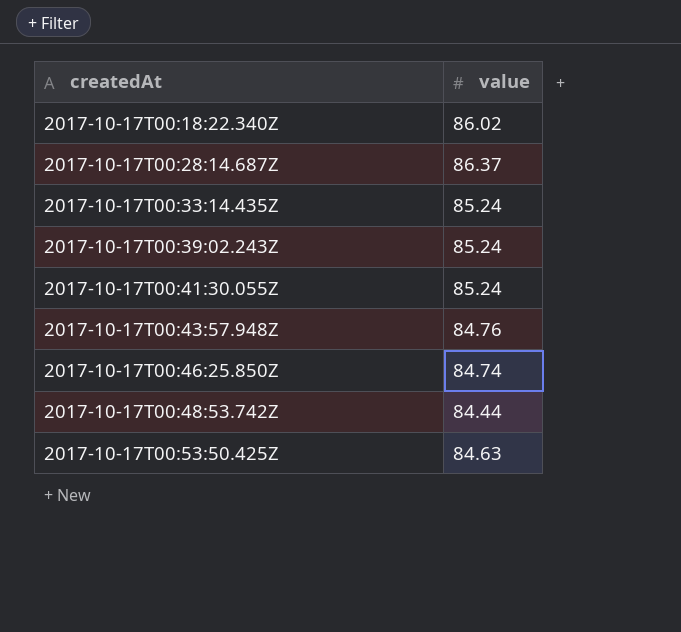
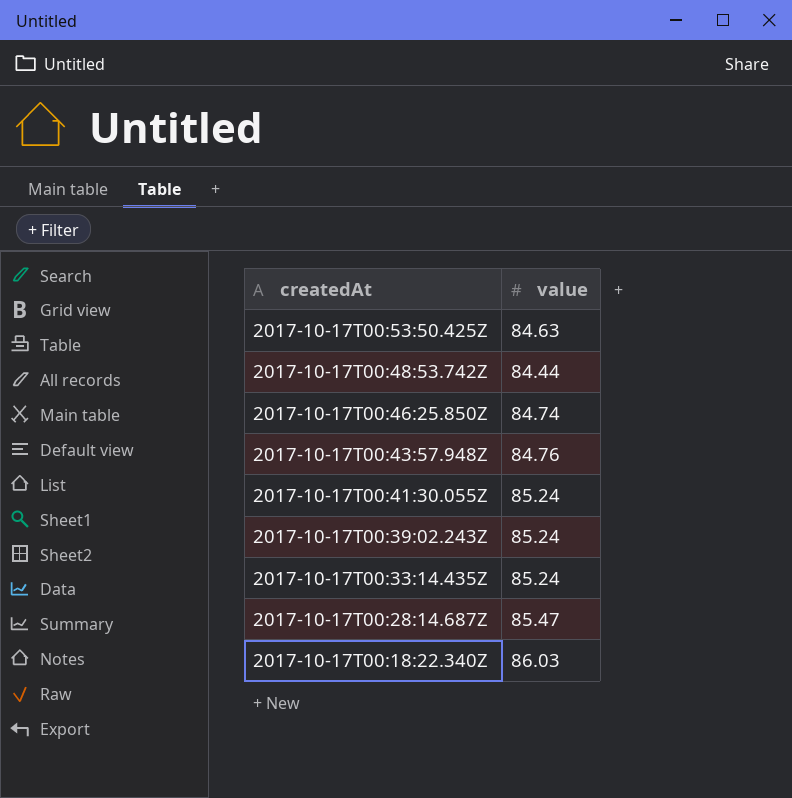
row order: createdAt ascending -> createdAt descending
2017-10-17T00:28:14.687Z | value: 86.37 -> 85.47
2017-10-17T00:18:22.340Z | value: 86.02 -> 86.03

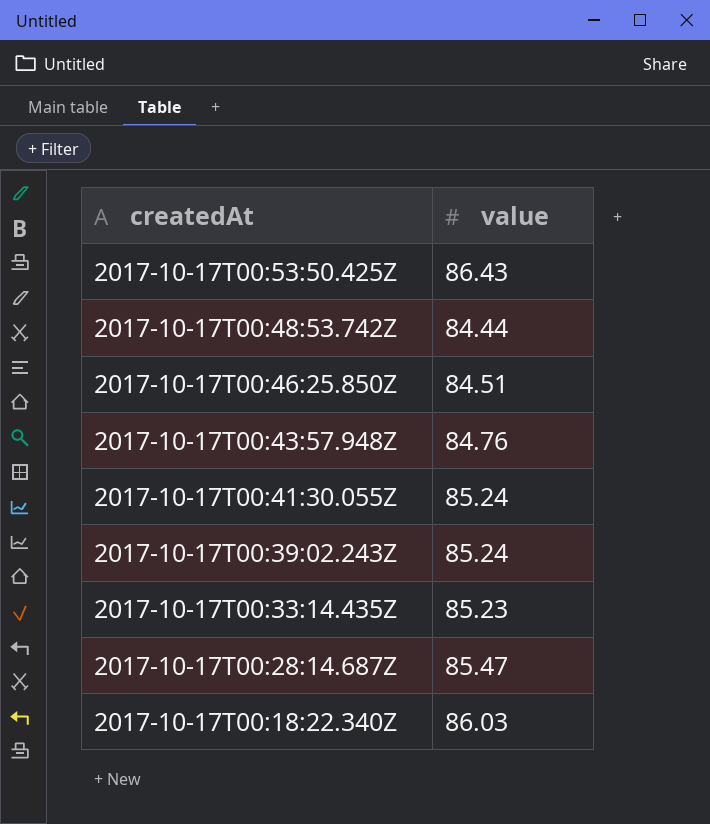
2017-10-17T00:53:50.425Z | value: 84.63 -> 86.43
2017-10-17T00:46:25.850Z | value: 84.74 -> 84.51
2017-10-17T00:33:14.435Z | value: 85.24 -> 85.23

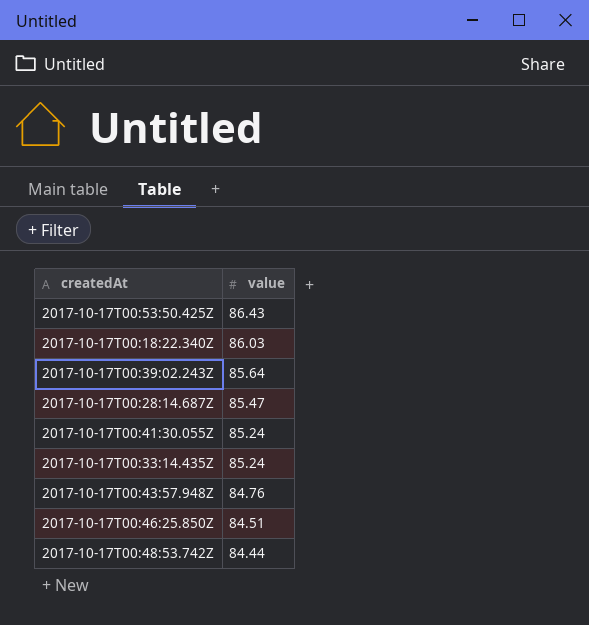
row order: createdAt descending -> value descending
2017-10-17T00:39:02.243Z | value: 85.24 -> 85.64
2017-10-17T00:33:14.435Z | value: 85.23 -> 85.24

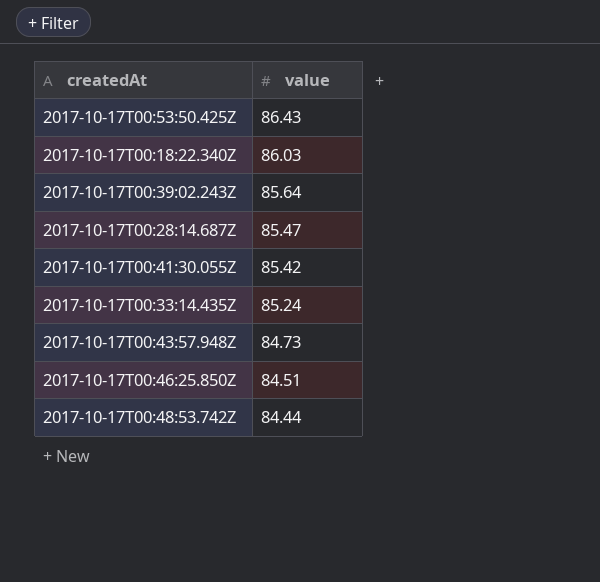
2017-10-17T00:41:30.055Z | value: 85.24 -> 85.42
2017-10-17T00:43:57.948Z | value: 84.76 -> 84.73

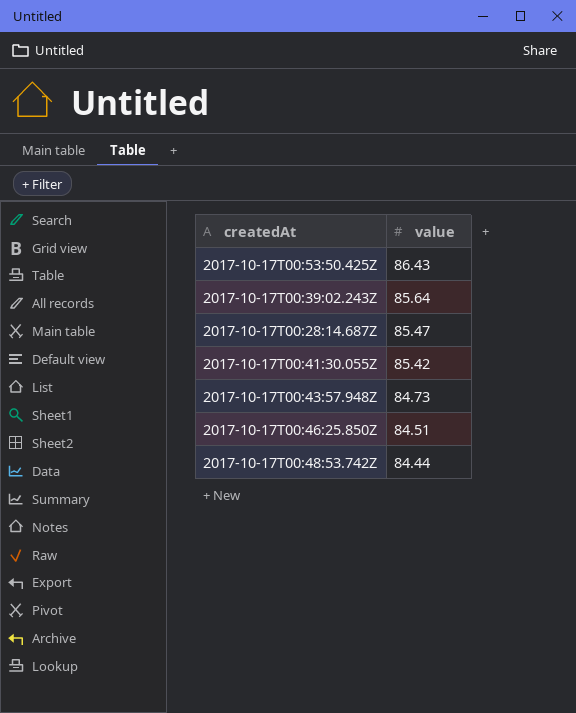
row 2017-10-17T00:18:22.340Z: 86.03 -> none
row 2017-10-17T00:33:14.435Z: 85.24 -> none

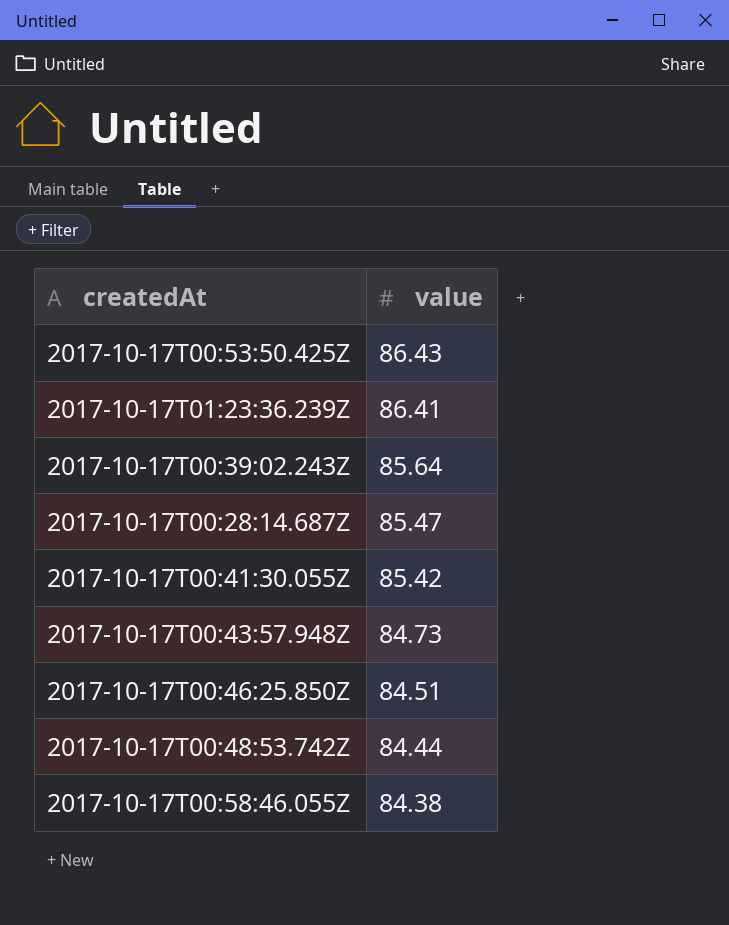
row 2017-10-17T01:23:36.239Z: none -> 86.41
row 2017-10-17T00:58:46.055Z: none -> 84.38

